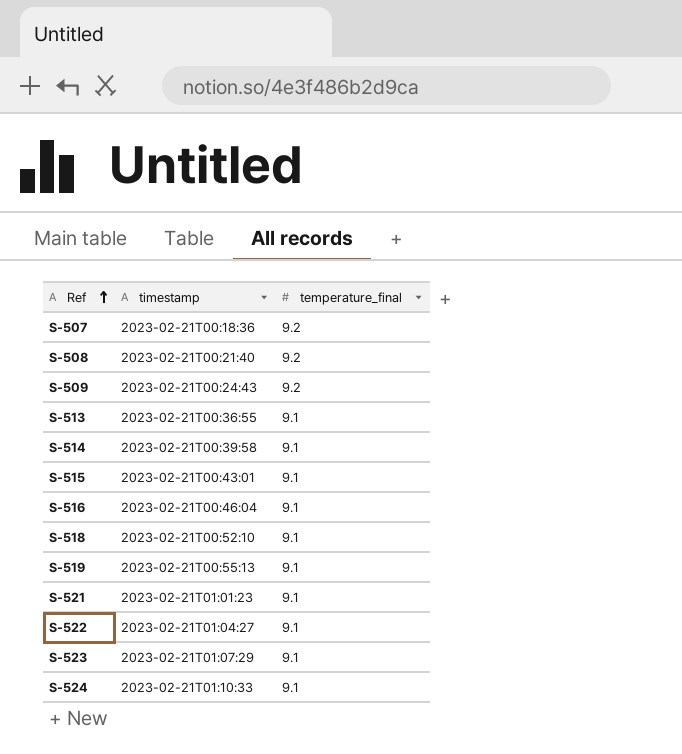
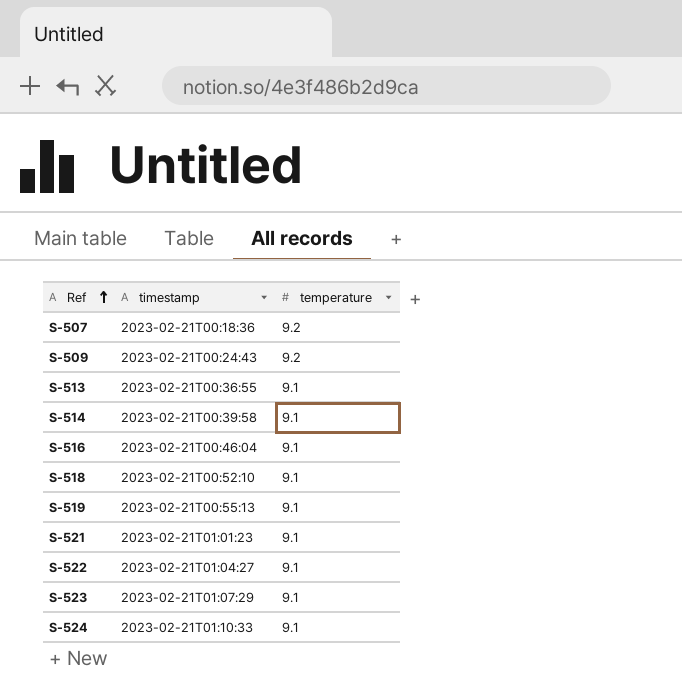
column name: temperature_final -> temperature
row S-508: 2023-02-21T00:21:40 | 9.2 -> none
row S-515: 2023-02-21T00:43:01 | 9.1 -> none

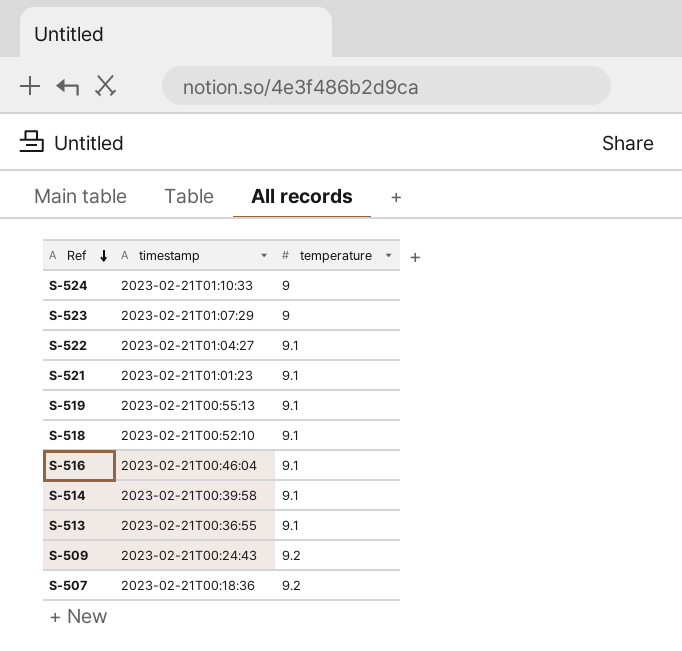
row order: Ref ascending -> Ref descending
S-524 | temperature: 9.1 -> 9
S-523 | temperature: 9.1 -> 9

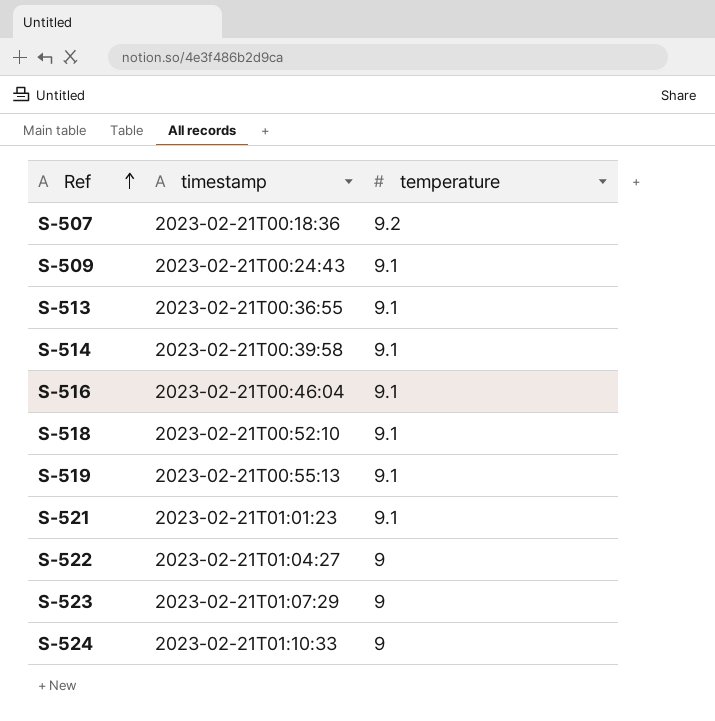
row order: Ref descending -> Ref ascending
S-509 | temperature: 9.2 -> 9.1
S-522 | temperature: 9.1 -> 9

